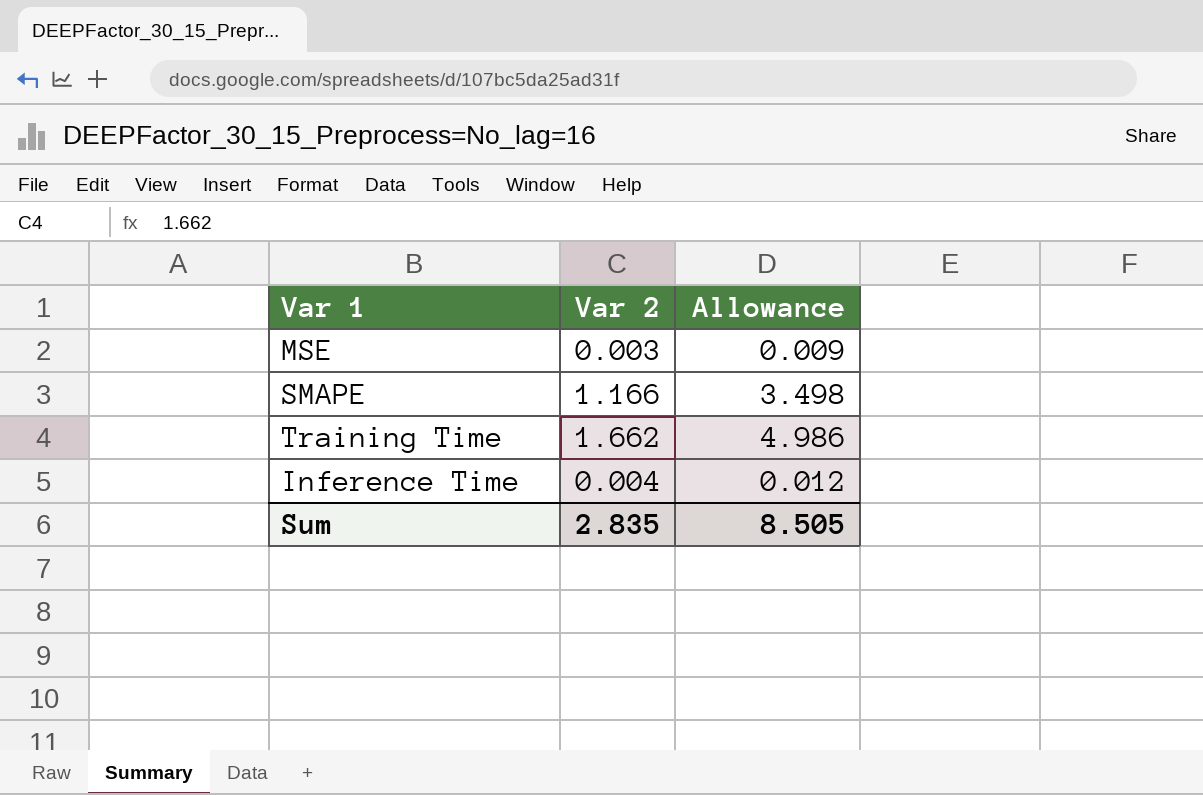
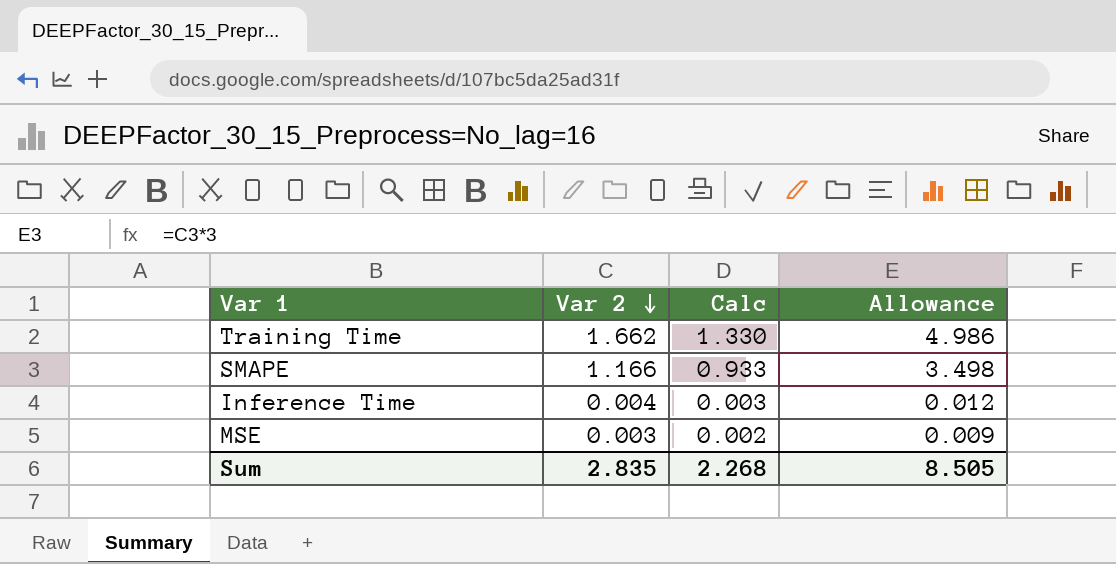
row order: none -> Var 2 descending
column Calc | formula: none -> [Var 2] * 0.8

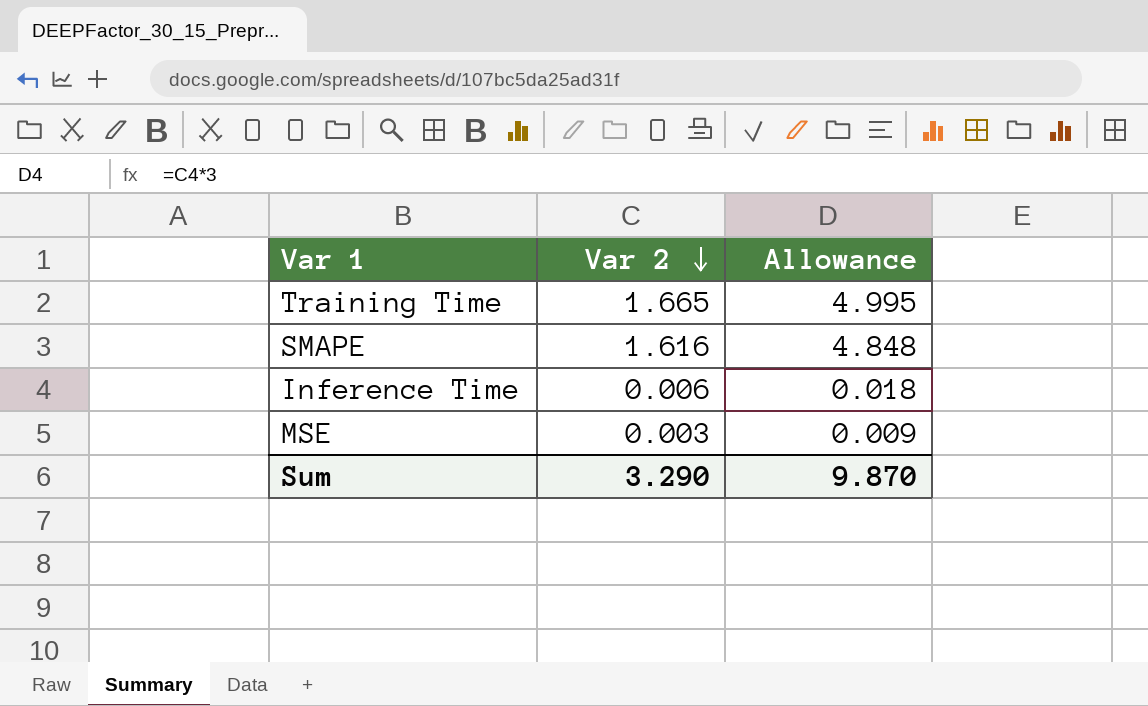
column Calc | formula: [Var 2] * 0.8 -> none
Training Time | Var 2: 1.662 -> 1.665
Training Time | Allowance: 4.986 -> 4.995
SMAPE | Var 2: 1.166 -> 1.616
SMAPE | Allowance: 3.498 -> 4.848
Inference Time | Var 2: 0.004 -> 0.006
Inference Time | Allowance: 0.012 -> 0.018
Sum | Var 2: 2.835 -> 3.290
Sum | Allowance: 8.505 -> 9.870

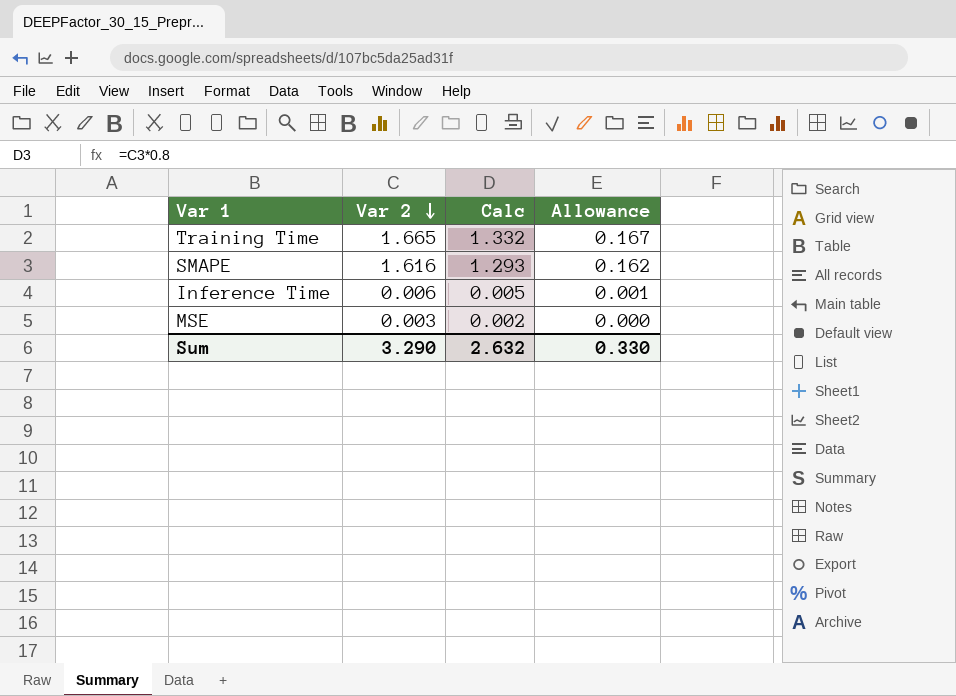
column Calc | formula: none -> [Var 2] * 0.8
column Allowance | formula: [Var 2] * 3 -> [Var 2] * 0.1
Sum | Allowance: 9.870 -> 0.330

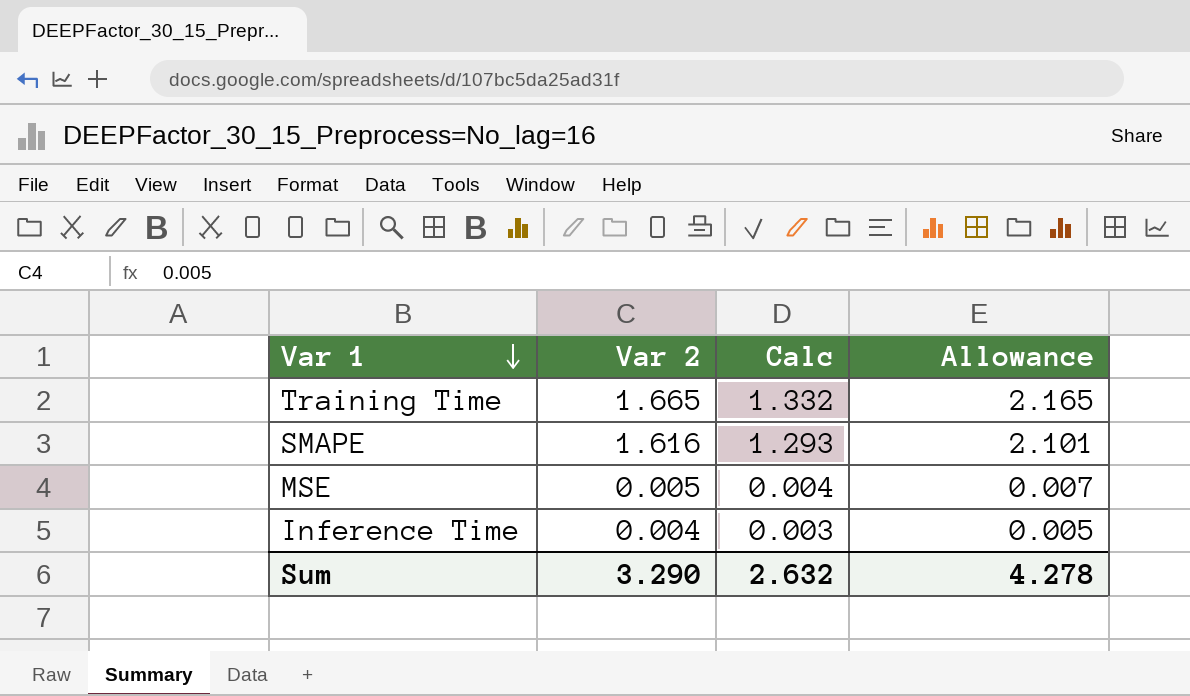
row order: Var 2 descending -> Var 1 descending
column Allowance | formula: [Var 2] * 0.1 -> [Var 2] * 1.3
MSE | Var 2: 0.003 -> 0.005
MSE | Calc: 0.002 -> 0.004
Inference Time | Var 2: 0.006 -> 0.004
Inference Time | Calc: 0.005 -> 0.003
Sum | Allowance: 0.330 -> 4.278

